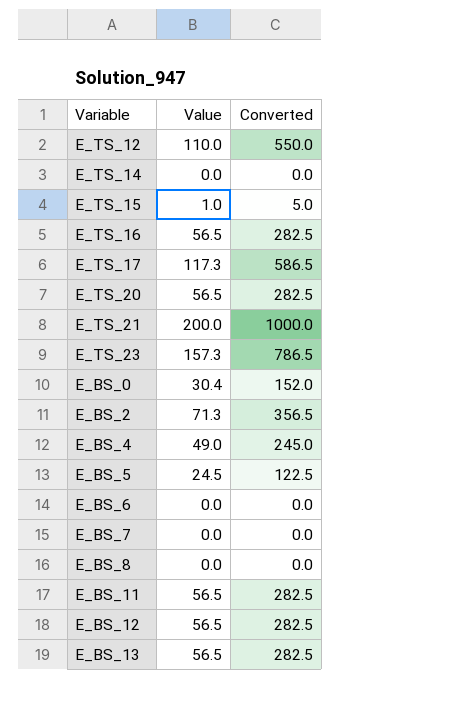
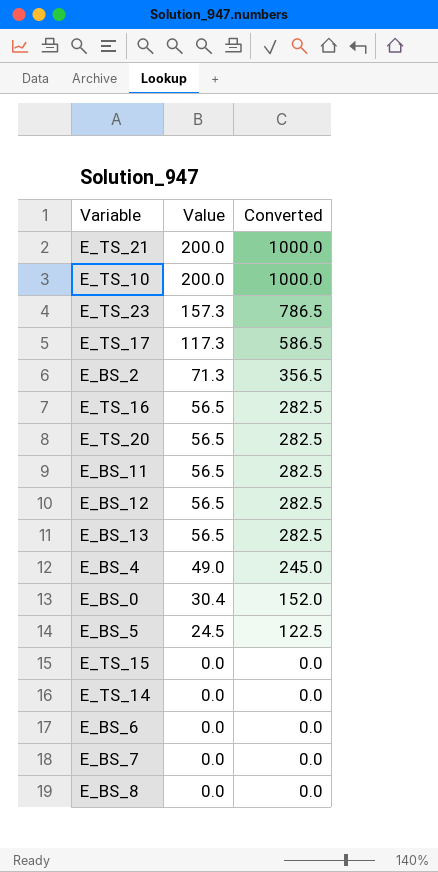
row order: none -> Value descending
row E_TS_12: 110.0 | 550.0 -> none
row E_TS_10: none -> 200.0 | 1000.0
E_TS_15 | Value: 1.0 -> 0.0
E_TS_15 | Converted: 5.0 -> 0.0

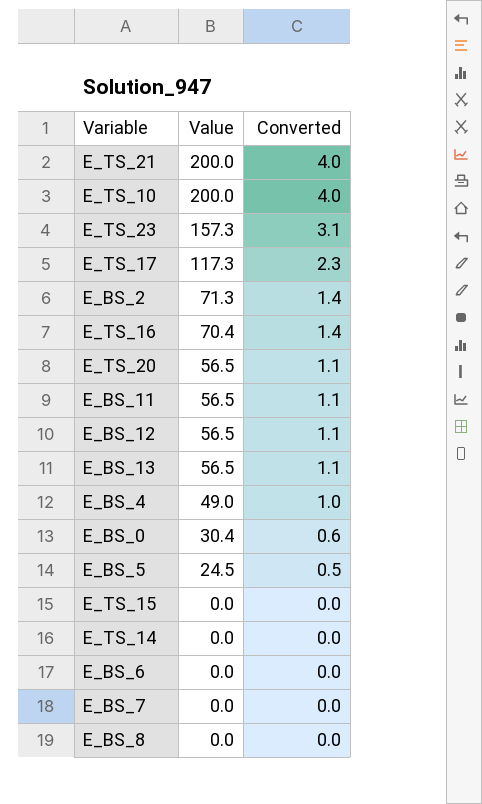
column Converted | formula: [Value] * 5 -> [Value] * 0.02
E_TS_16 | Value: 56.5 -> 70.4

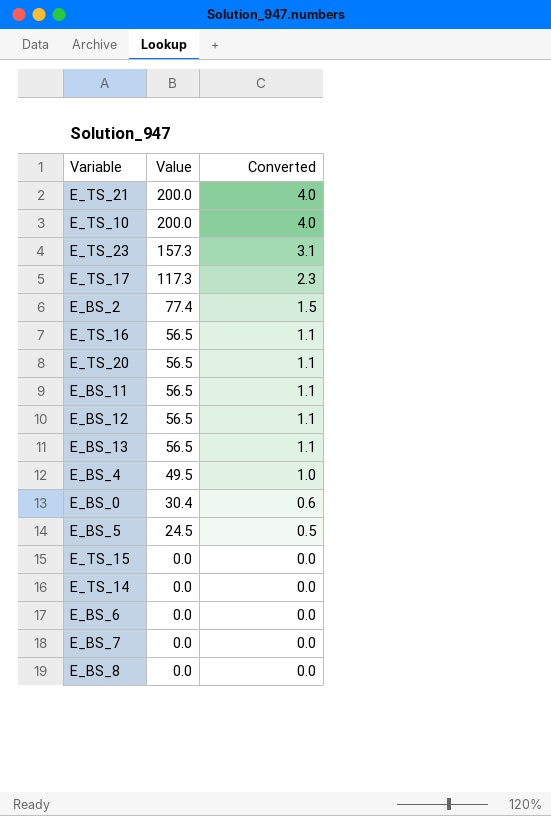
E_BS_2 | Value: 71.3 -> 77.4
E_BS_2 | Converted: 1.4 -> 1.5
E_TS_16 | Value: 70.4 -> 56.5
E_TS_16 | Converted: 1.4 -> 1.1
E_BS_4 | Value: 49.0 -> 49.5

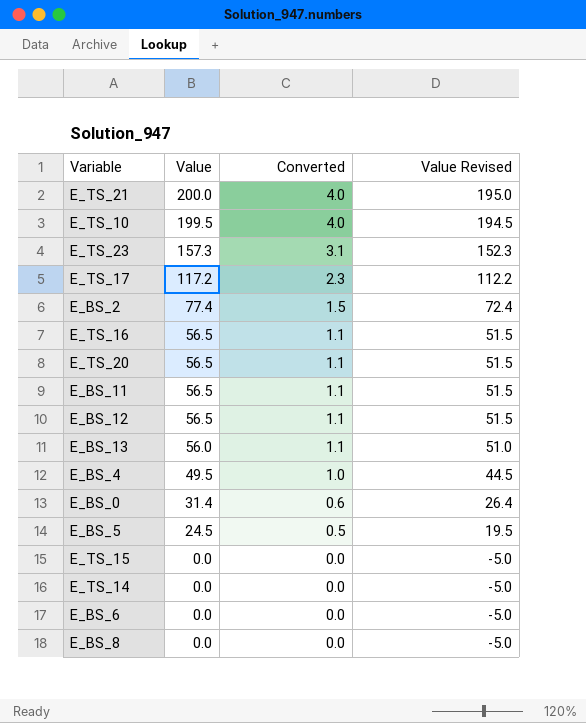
column Value Revised | formula: none -> [Value] - 5
row E_BS_7: 0.0 | 0.0 -> none
E_TS_10 | Value: 200.0 -> 199.5
E_TS_17 | Value: 117.3 -> 117.2
E_BS_13 | Value: 56.5 -> 56.0
E_BS_0 | Value: 30.4 -> 31.4

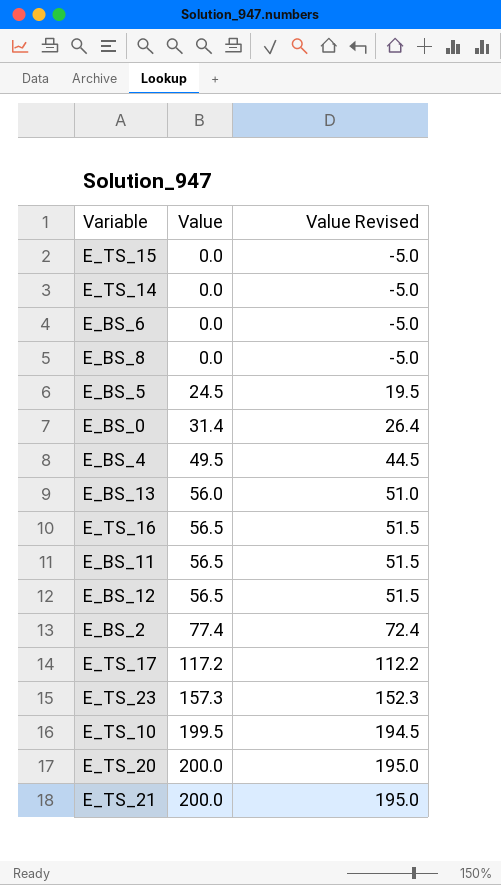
row order: Value descending -> Value ascending
column Converted | formula: [Value] * 0.02 -> none
E_TS_20 | Value: 56.5 -> 200.0
E_TS_20 | Value Revised: 51.5 -> 195.0

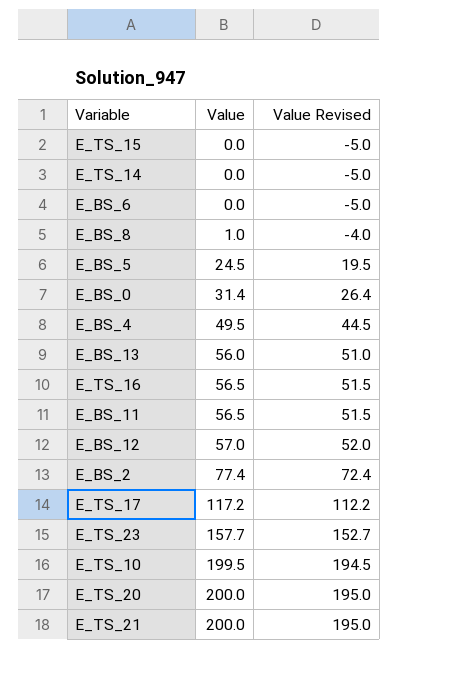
E_BS_8 | Value: 0.0 -> 1.0
E_BS_8 | Value Revised: -5.0 -> -4.0
E_BS_12 | Value: 56.5 -> 57.0
E_BS_12 | Value Revised: 51.5 -> 52.0
E_TS_23 | Value: 157.3 -> 157.7
E_TS_23 | Value Revised: 152.3 -> 152.7

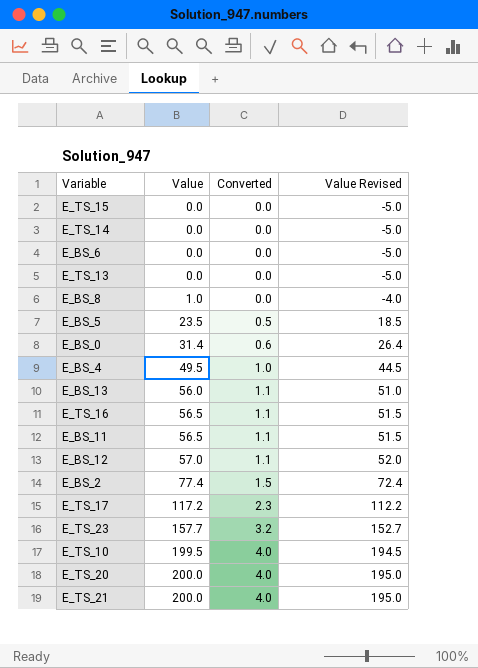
column Converted | formula: none -> [Value] * 0.02
row E_TS_13: none -> 0.0 | 0.0 | -5.0
E_BS_5 | Value: 24.5 -> 23.5
E_BS_5 | Value Revised: 19.5 -> 18.5

